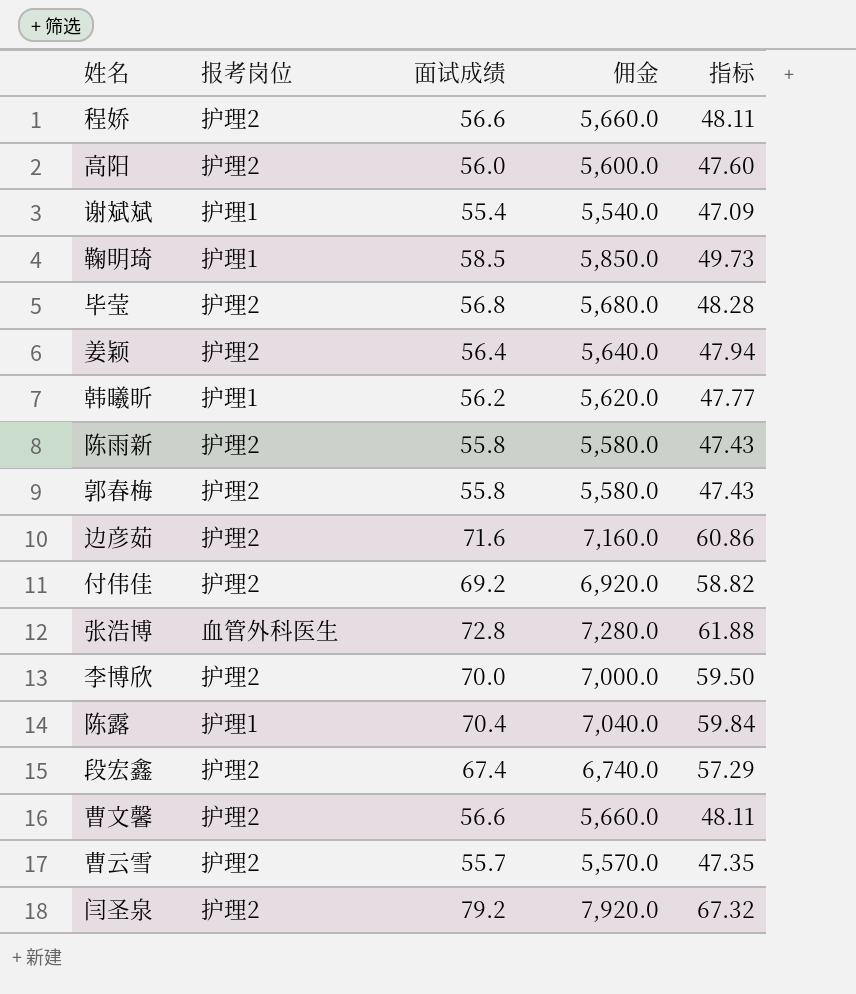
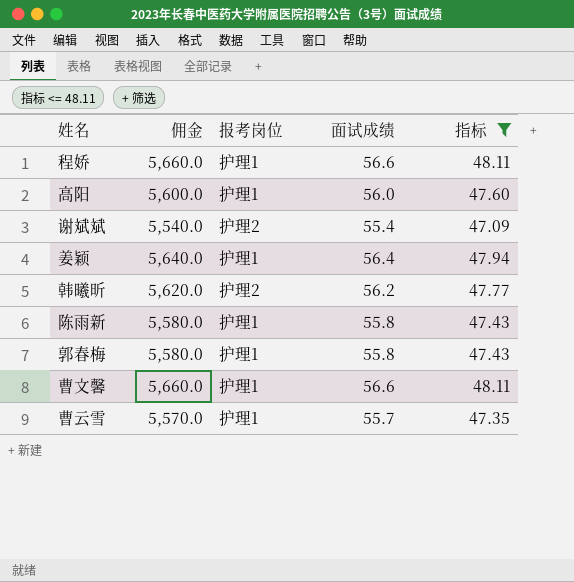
filter: none -> 指标 <= 48.11
column 佣金 | position: 4 -> 2
程娇 | 报考岗位: 护理2 -> 护理1
高阳 | 报考岗位: 护理2 -> 护理1
谢斌斌 | 报考岗位: 护理1 -> 护理2
姜颖 | 报考岗位: 护理2 -> 护理1
韩曦昕 | 报考岗位: 护理1 -> 护理2
陈雨新 | 报考岗位: 护理2 -> 护理1
郭春梅 | 报考岗位: 护理2 -> 护理1
曹文馨 | 报考岗位: 护理2 -> 护理1
曹云雪 | 报考岗位: 护理2 -> 护理1

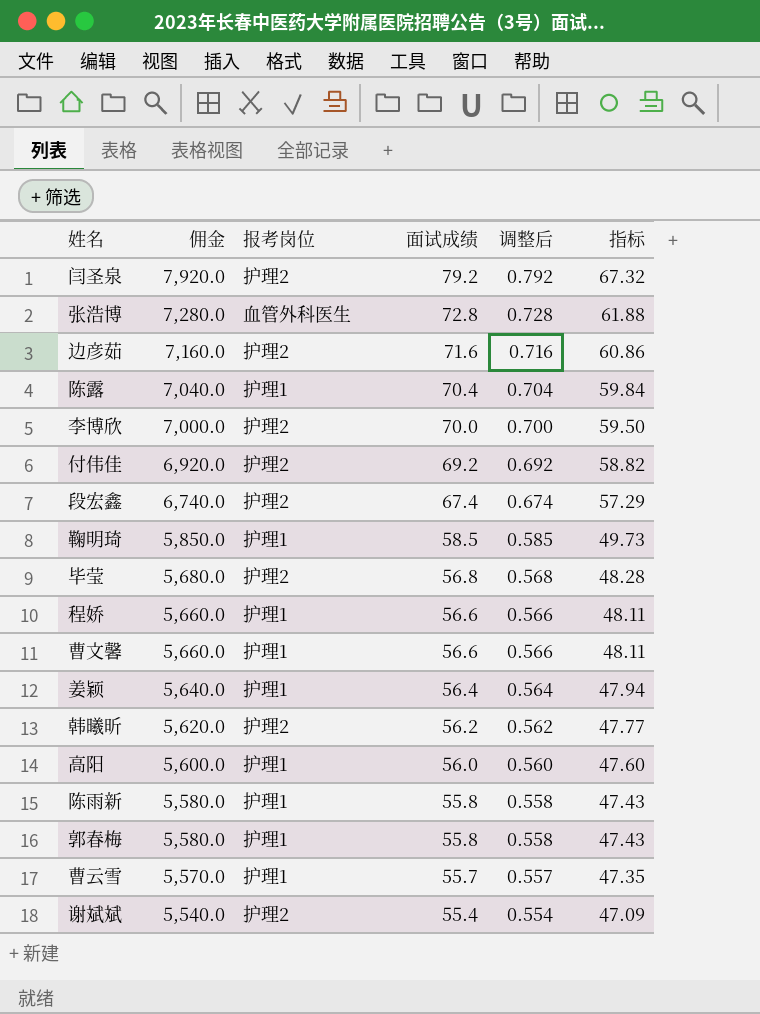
filter: 指标 <= 48.11 -> none
row order: none -> 佣金 descending
column 调整后 | formula: none -> [面试成绩] * 0.01

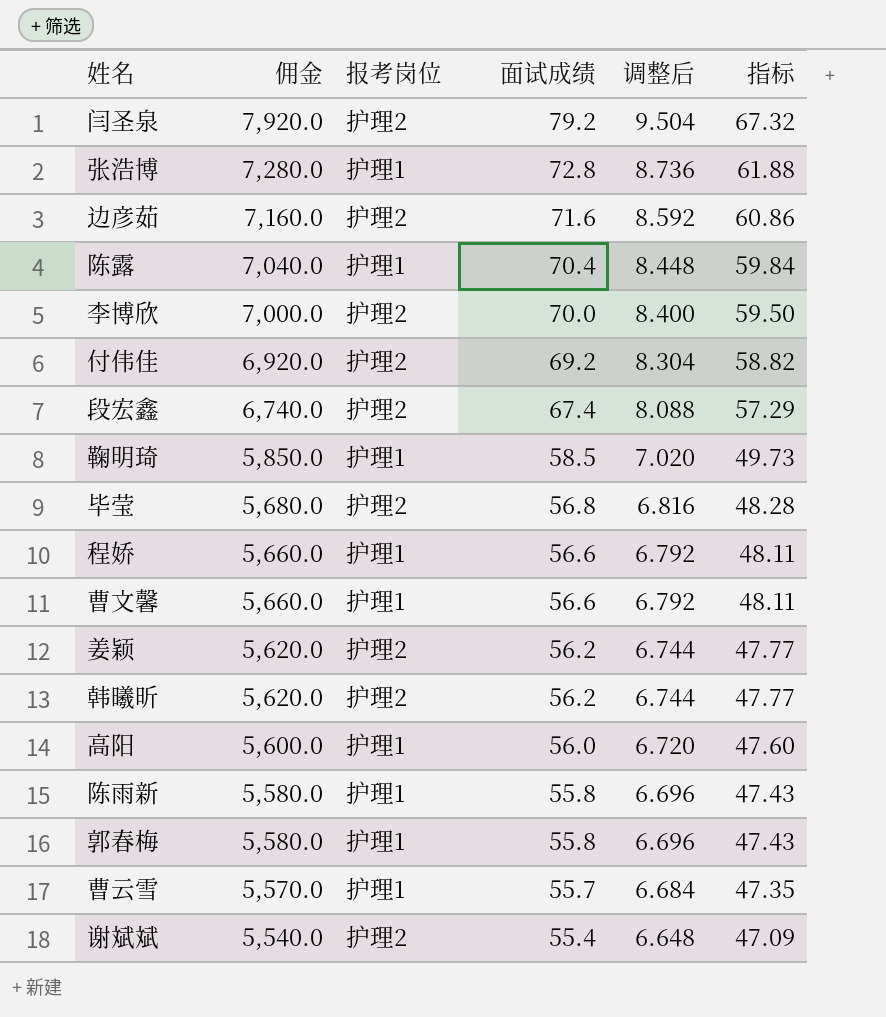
column 调整后 | formula: [面试成绩] * 0.01 -> [面试成绩] * 0.12
张浩博 | 报考岗位: 血管外科医生 -> 护理1
姜颖 | 佣金: 5,640.0 -> 5,620.0
姜颖 | 报考岗位: 护理1 -> 护理2
姜颖 | 面试成绩: 56.4 -> 56.2
姜颖 | 指标: 47.94 -> 47.77

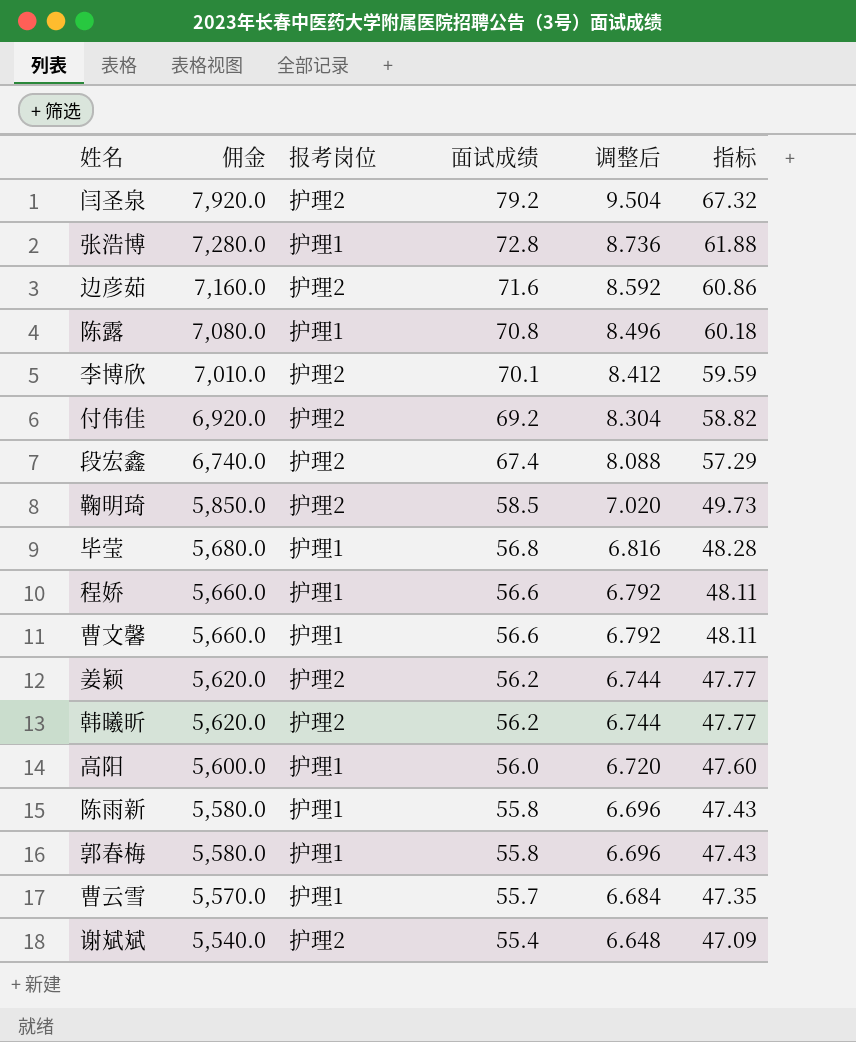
陈露 | 佣金: 7,040.0 -> 7,080.0
陈露 | 面试成绩: 70.4 -> 70.8
陈露 | 调整后: 8.448 -> 8.496
陈露 | 指标: 59.84 -> 60.18
李博欣 | 佣金: 7,000.0 -> 7,010.0
李博欣 | 面试成绩: 70.0 -> 70.1
李博欣 | 调整后: 8.400 -> 8.412
李博欣 | 指标: 59.50 -> 59.59
鞠明琦 | 报考岗位: 护理1 -> 护理2
毕莹 | 报考岗位: 护理2 -> 护理1

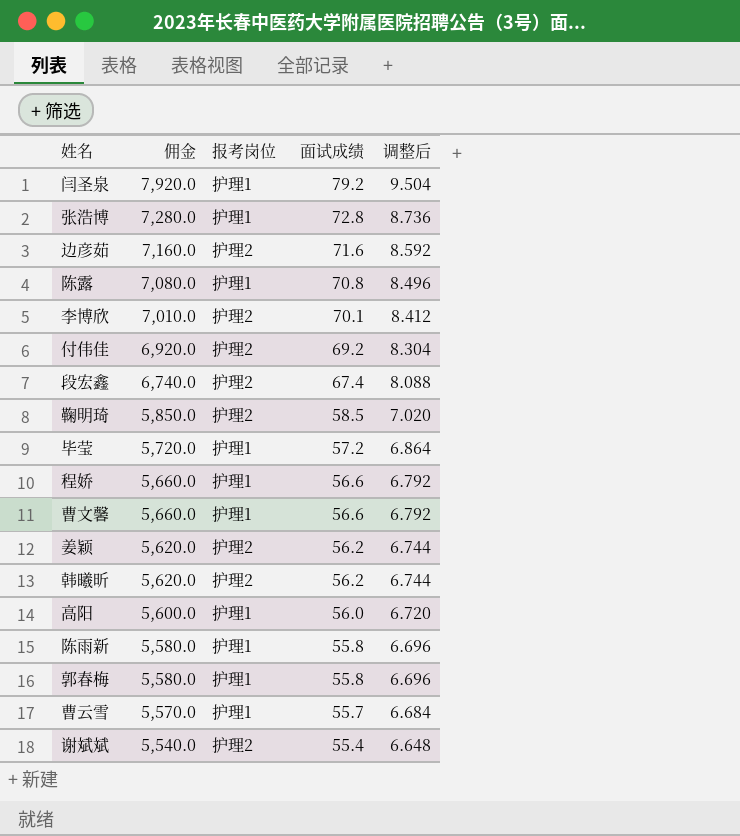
column 指标 | formula: [面试成绩] * 0.85 -> none
闫圣泉 | 报考岗位: 护理2 -> 护理1
毕莹 | 佣金: 5,680.0 -> 5,720.0
毕莹 | 面试成绩: 56.8 -> 57.2
毕莹 | 调整后: 6.816 -> 6.864

